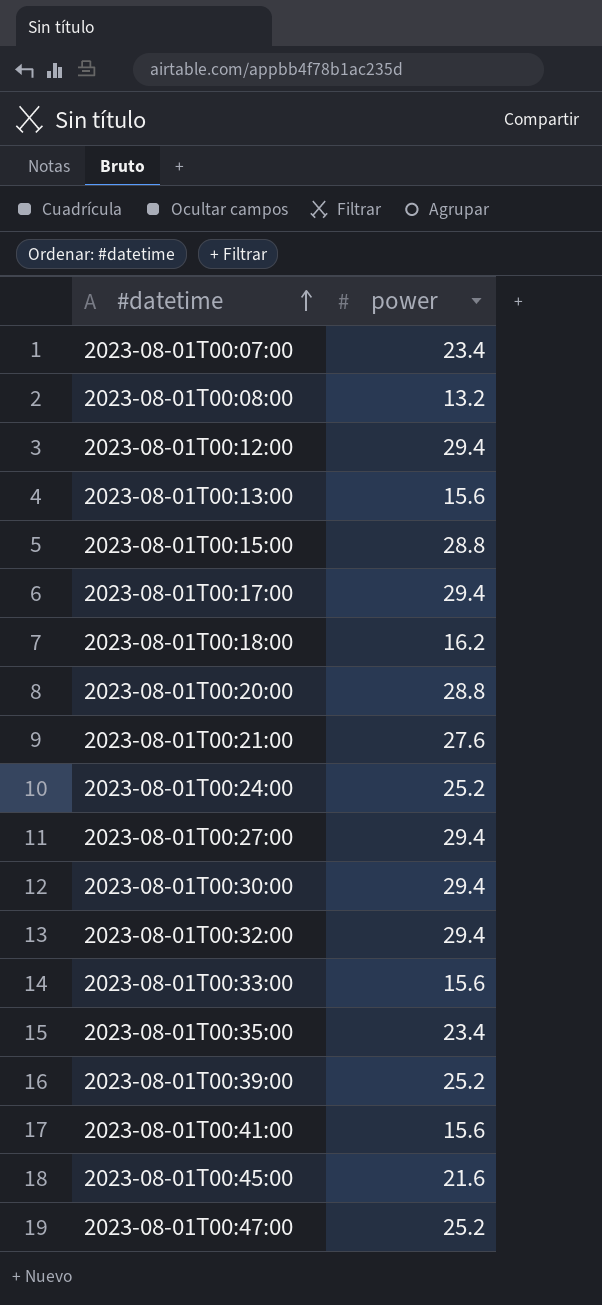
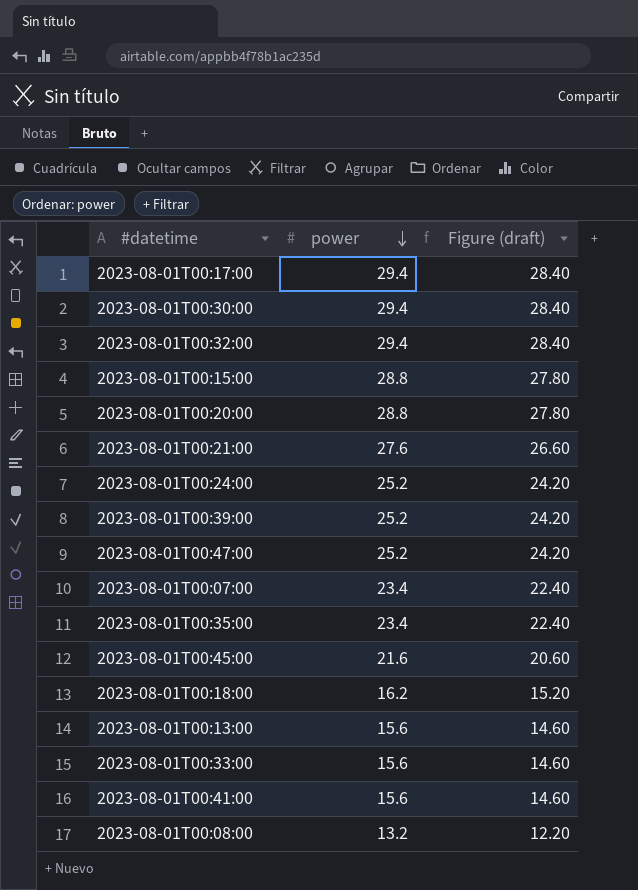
row order: #datetime ascending -> power descending
column Figure (draft) | formula: none -> [power] - 1
row 2023-08-01T00:12:00: 29.4 -> none
row 2023-08-01T00:27:00: 29.4 -> none

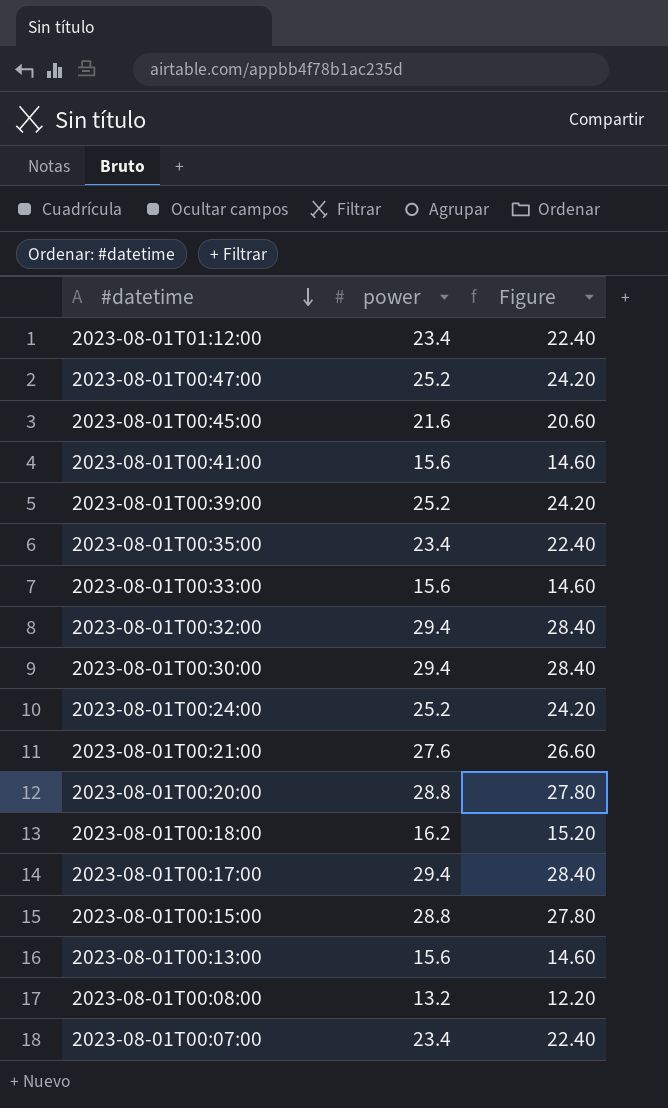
row order: power descending -> #datetime descending
column name: Figure (draft) -> Figure
row 2023-08-01T01:12:00: none -> 23.4 | 22.40

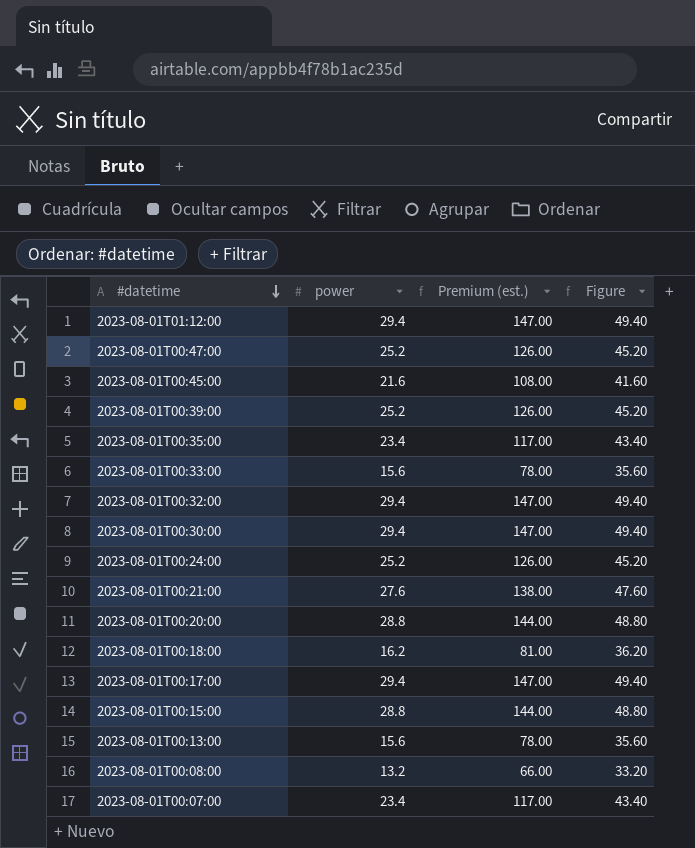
column Premium (est.) | formula: none -> [power] * 5
column Figure | formula: [power] - 1 -> [power] + 20
row 2023-08-01T00:41:00: 15.6 | 14.60 -> none
2023-08-01T01:12:00 | power: 23.4 -> 29.4

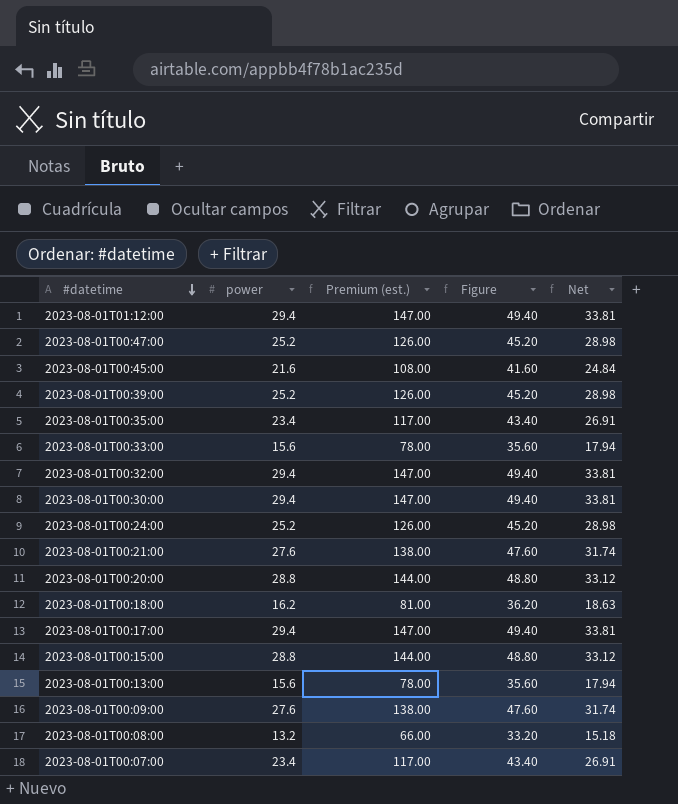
column Net | formula: none -> [power] * 1.15
row 2023-08-01T00:09:00: none -> 27.6 | 138.00 | 47.60 | 31.74

